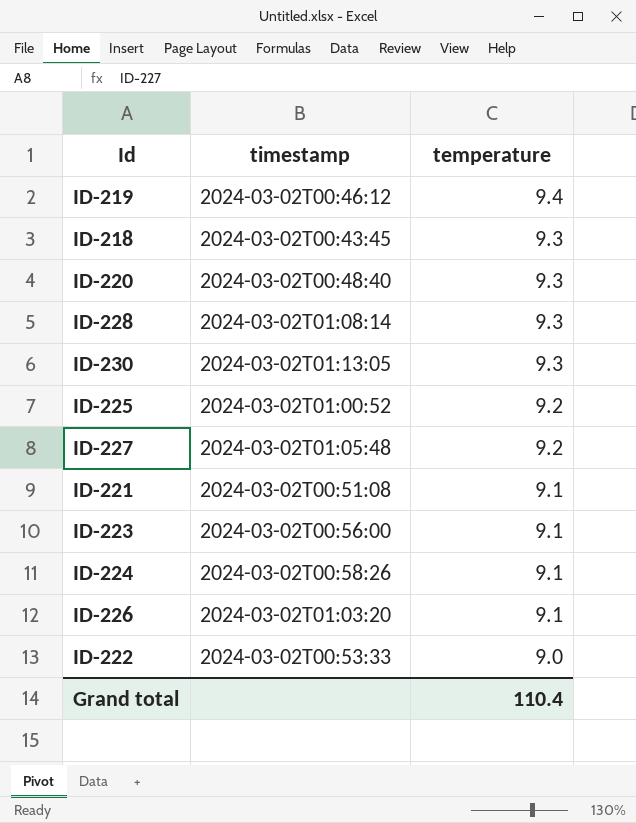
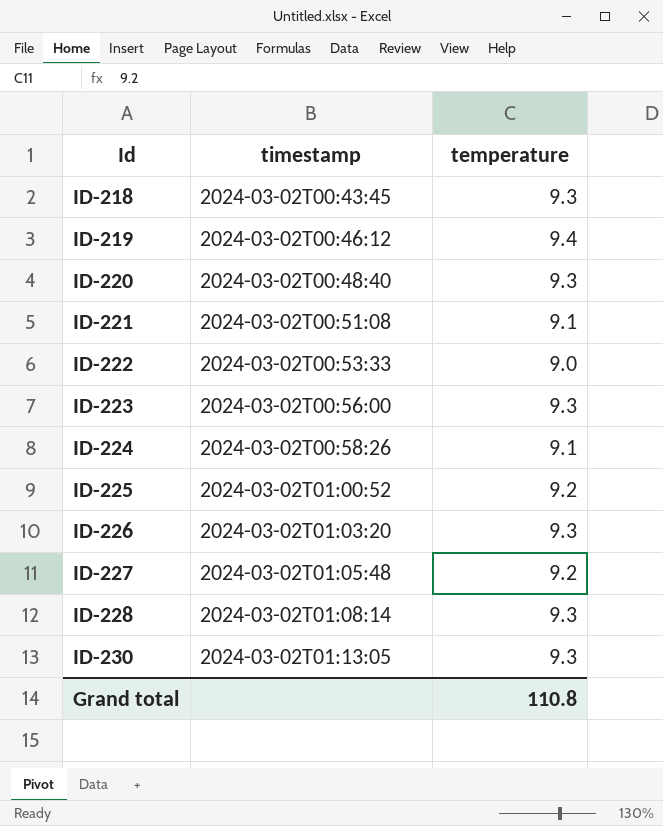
row order: temperature descending -> Id ascending
ID-223 | temperature: 9.1 -> 9.3
ID-226 | temperature: 9.1 -> 9.3
Grand total | temperature: 110.4 -> 110.8

